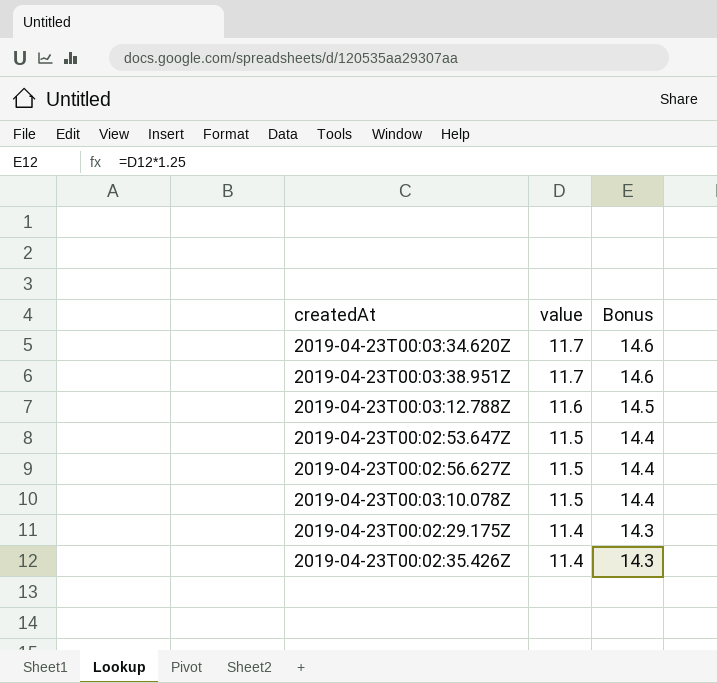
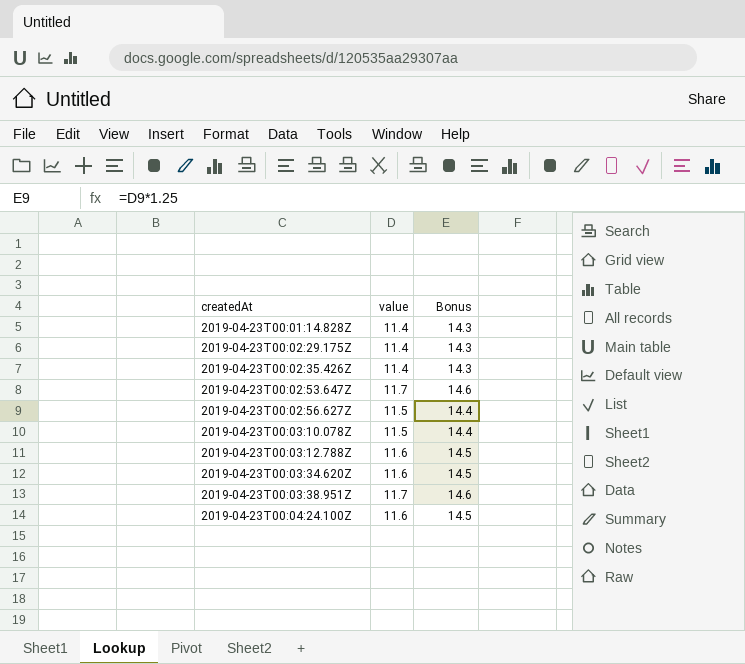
row order: value descending -> createdAt ascending
row 2019-04-23T00:01:14.828Z: none -> 11.4 | 14.3
2019-04-23T00:02:53.647Z | value: 11.5 -> 11.7
2019-04-23T00:02:53.647Z | Bonus: 14.4 -> 14.6
2019-04-23T00:03:34.620Z | value: 11.7 -> 11.6
2019-04-23T00:03:34.620Z | Bonus: 14.6 -> 14.5
row 2019-04-23T00:04:24.100Z: none -> 11.6 | 14.5

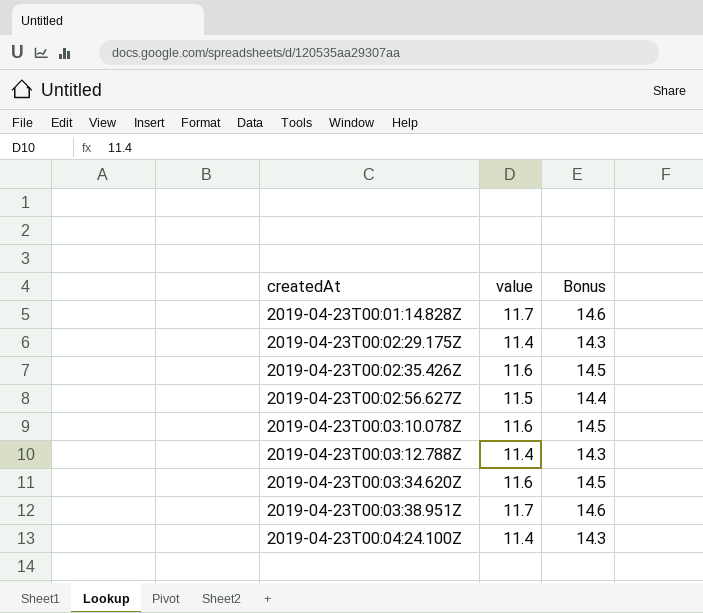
row 2019-04-23T00:02:53.647Z: 11.7 | 14.6 -> none
2019-04-23T00:01:14.828Z | value: 11.4 -> 11.7
2019-04-23T00:01:14.828Z | Bonus: 14.3 -> 14.6
2019-04-23T00:02:35.426Z | value: 11.4 -> 11.6
2019-04-23T00:02:35.426Z | Bonus: 14.3 -> 14.5
2019-04-23T00:03:10.078Z | value: 11.5 -> 11.6
2019-04-23T00:03:10.078Z | Bonus: 14.4 -> 14.5
2019-04-23T00:03:12.788Z | value: 11.6 -> 11.4
2019-04-23T00:03:12.788Z | Bonus: 14.5 -> 14.3
2019-04-23T00:04:24.100Z | value: 11.6 -> 11.4
2019-04-23T00:04:24.100Z | Bonus: 14.5 -> 14.3

